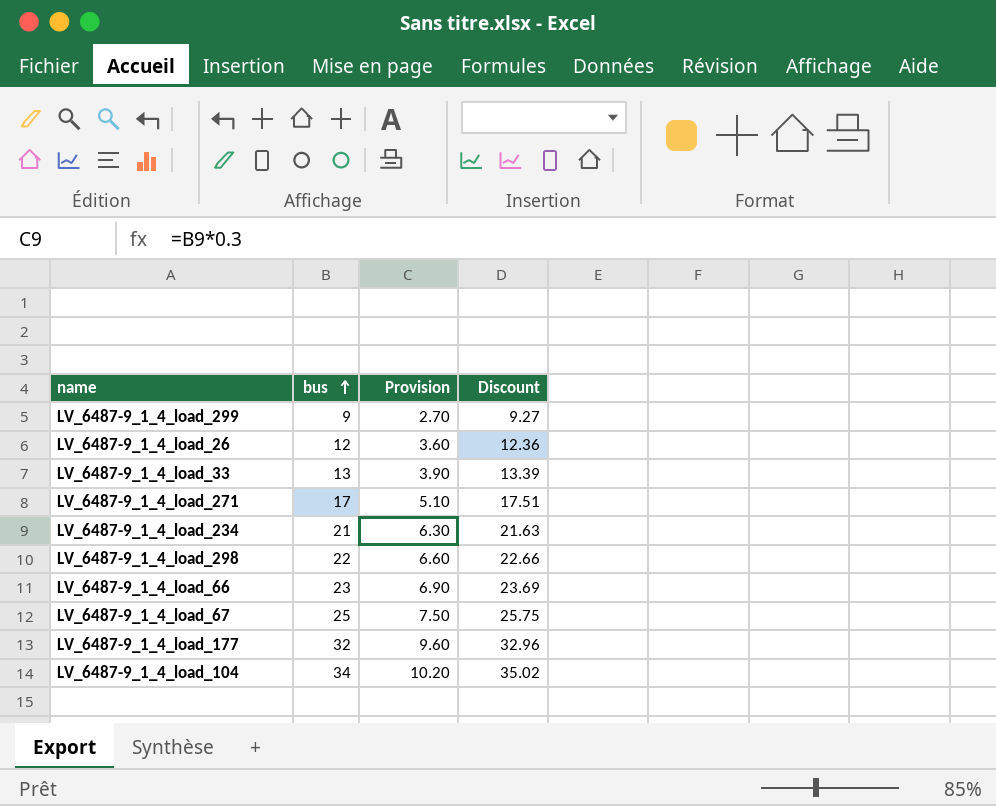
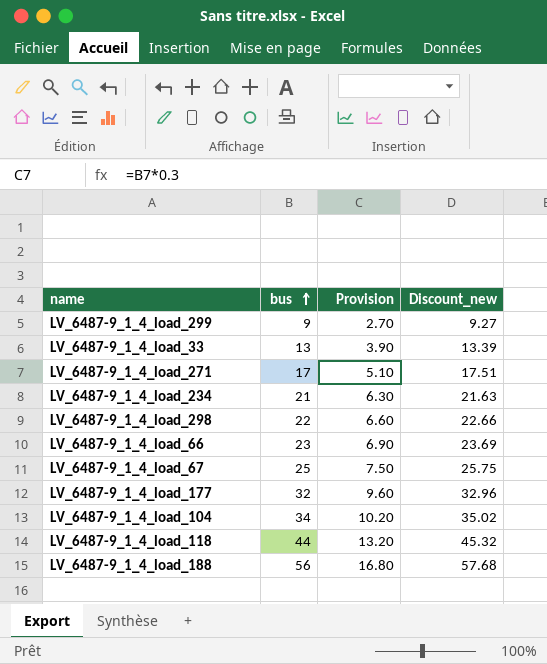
column name: Discount -> Discount_new
row LV_6487-9_1_4_load_26: 12 | 3.60 | 12.36 -> none
row LV_6487-9_1_4_load_118: none -> 44 | 13.20 | 45.32
row LV_6487-9_1_4_load_188: none -> 56 | 16.80 | 57.68

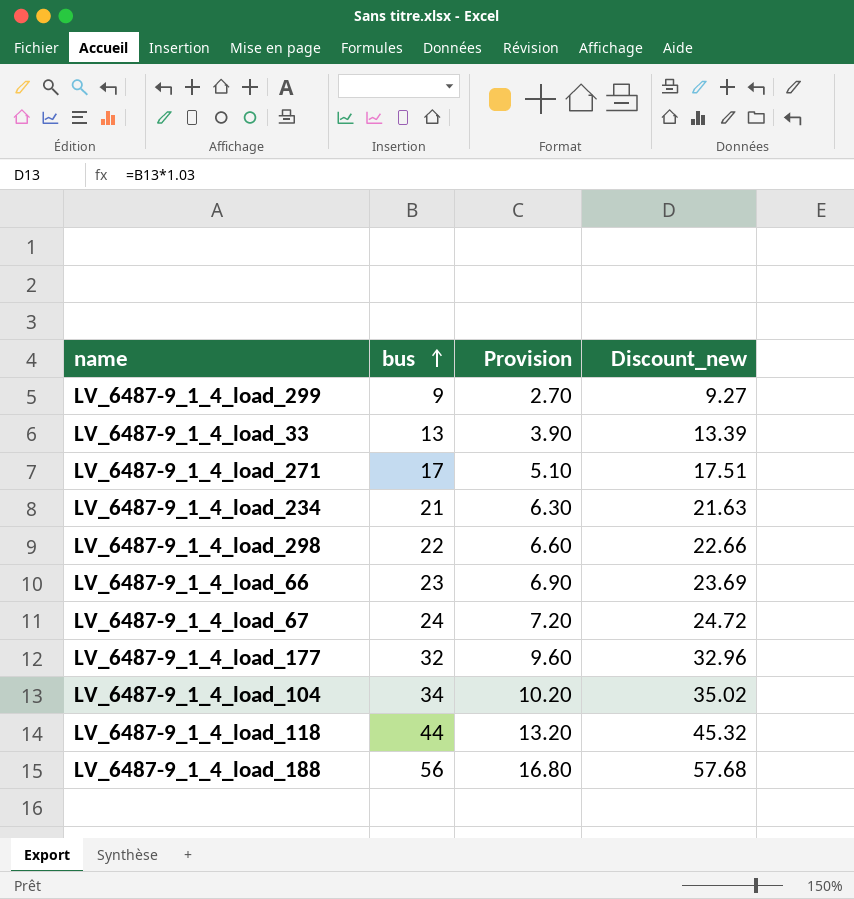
LV_6487-9_1_4_load_67 | bus: 25 -> 24
LV_6487-9_1_4_load_67 | Provision: 7.50 -> 7.20
LV_6487-9_1_4_load_67 | Discount_new: 25.75 -> 24.72

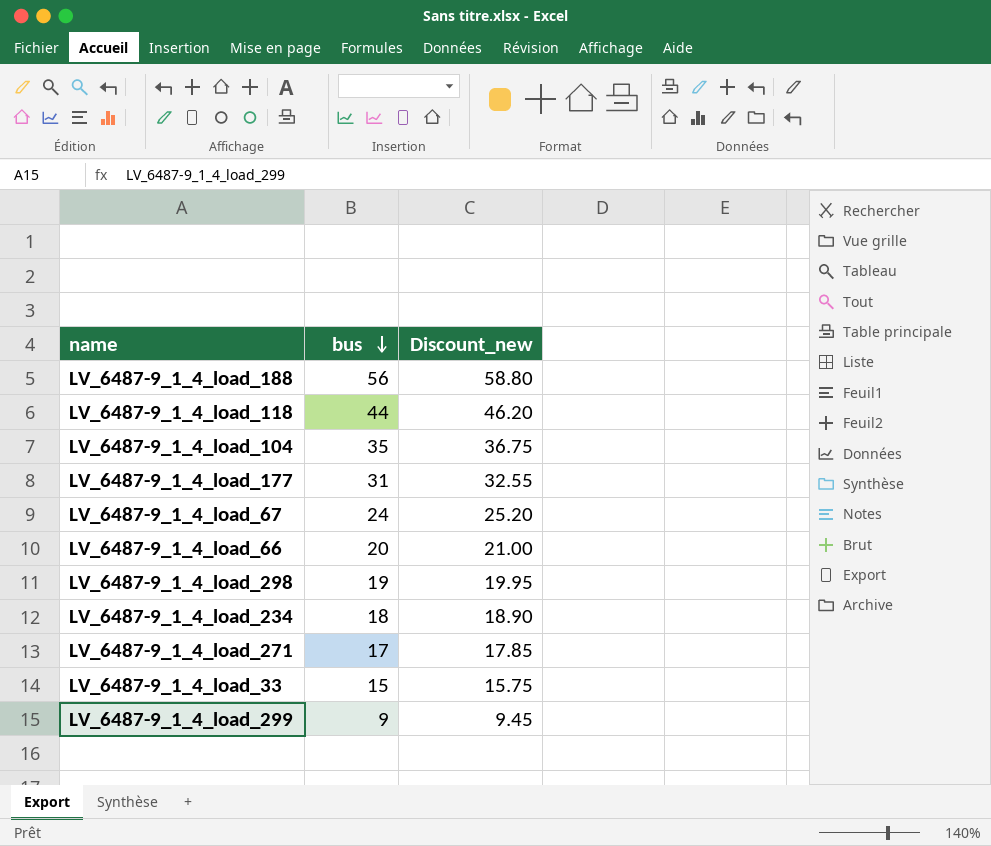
row order: bus ascending -> bus descending
column Provision | formula: [bus] * 0.3 -> none
column Discount_new | formula: [bus] * 1.03 -> [bus] * 1.05
LV_6487-9_1_4_load_104 | bus: 34 -> 35
LV_6487-9_1_4_load_177 | bus: 32 -> 31
LV_6487-9_1_4_load_66 | bus: 23 -> 20
LV_6487-9_1_4_load_298 | bus: 22 -> 19
LV_6487-9_1_4_load_234 | bus: 21 -> 18
LV_6487-9_1_4_load_33 | bus: 13 -> 15

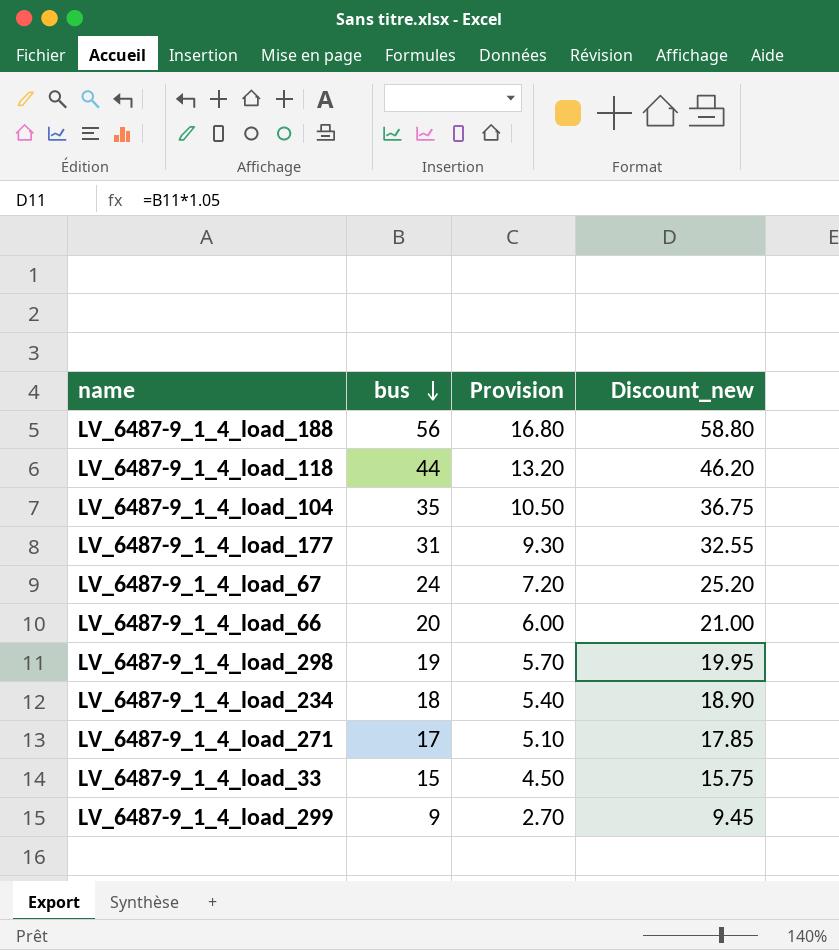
column Provision | formula: none -> [bus] * 0.3

